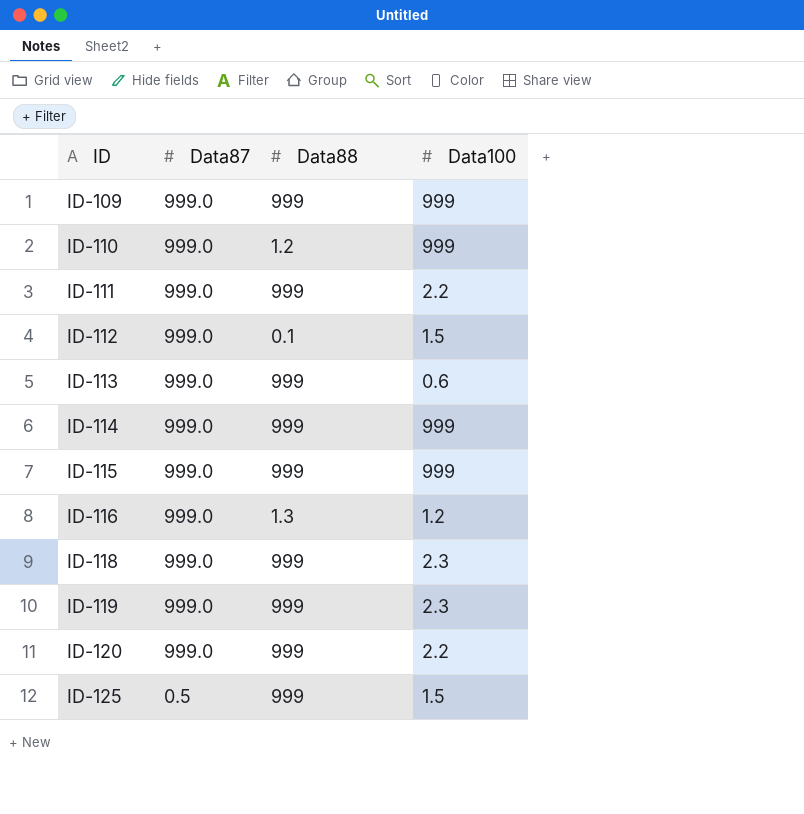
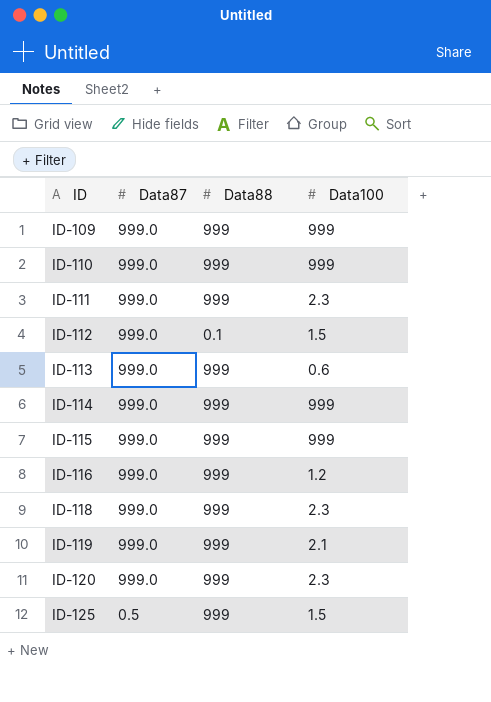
ID-110 | Data88: 1.2 -> 999
ID-111 | Data100: 2.2 -> 2.3
ID-116 | Data88: 1.3 -> 999
ID-119 | Data100: 2.3 -> 2.1
ID-120 | Data100: 2.2 -> 2.3

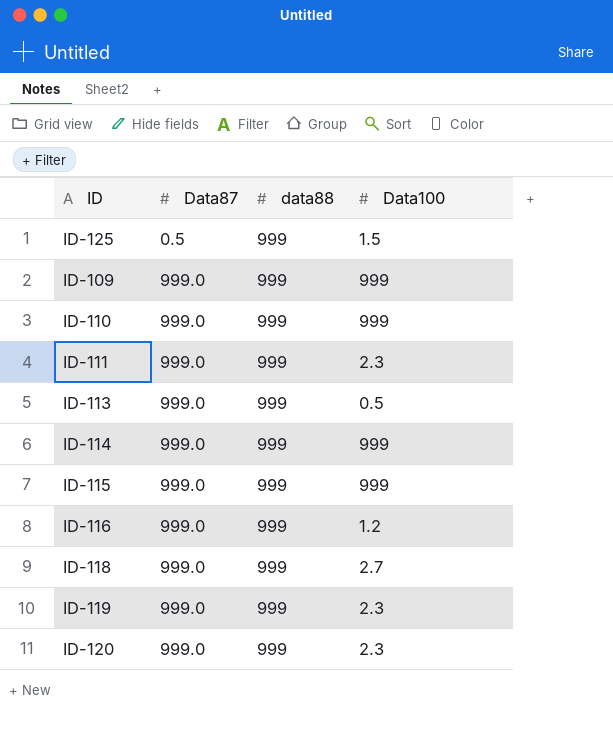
row order: ID ascending -> Data87 ascending
column name: Data88 -> data88
row ID-112: 999.0 | 0.1 | 1.5 -> none
ID-113 | Data100: 0.6 -> 0.5
ID-118 | Data100: 2.3 -> 2.7
ID-119 | Data100: 2.1 -> 2.3

